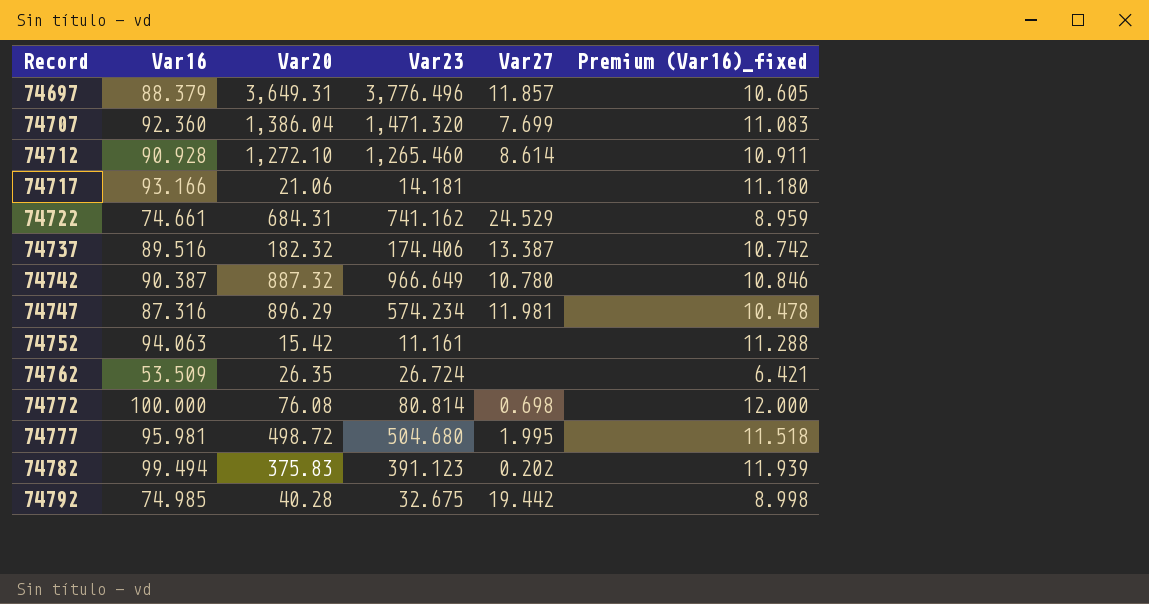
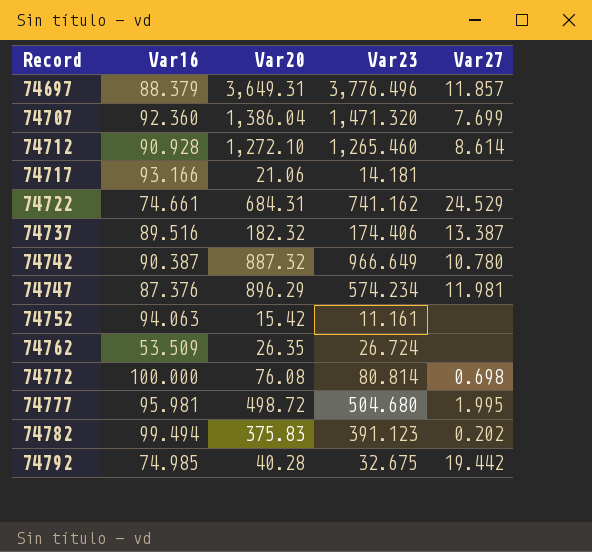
column Premium (Var16)_fixed | formula: [Var16] * 0.12 -> none
74747 | Var16: 87.316 -> 87.376

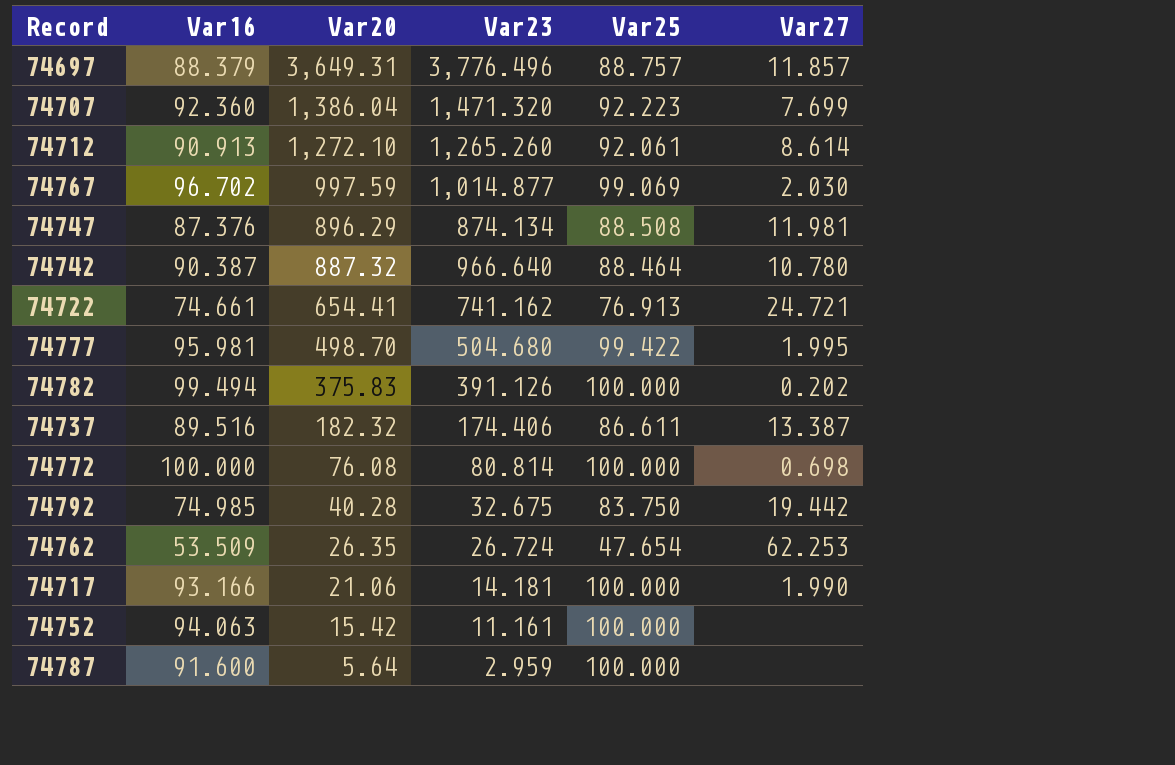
row order: Record ascending -> Var20 descending
column Var25 | position: none -> 5
74712 | Var16: 90.928 -> 90.913
74712 | Var23: 1,265.460 -> 1,265.260
row 74767: none -> 96.702 | 997.59 | 1,014.877 | 99.069 | 2.030
74747 | Var23: 574.234 -> 874.134
74742 | Var23: 966.649 -> 966.640
74722 | Var20: 684.31 -> 654.41
74722 | Var27: 24.529 -> 24.721
74777 | Var20: 498.72 -> 498.70
74782 | Var23: 391.123 -> 391.126
74762 | Var27: none -> 62.253
74717 | Var27: none -> 1.990
row 74787: none -> 91.600 | 5.64 | 2.959 | 100.000 | none

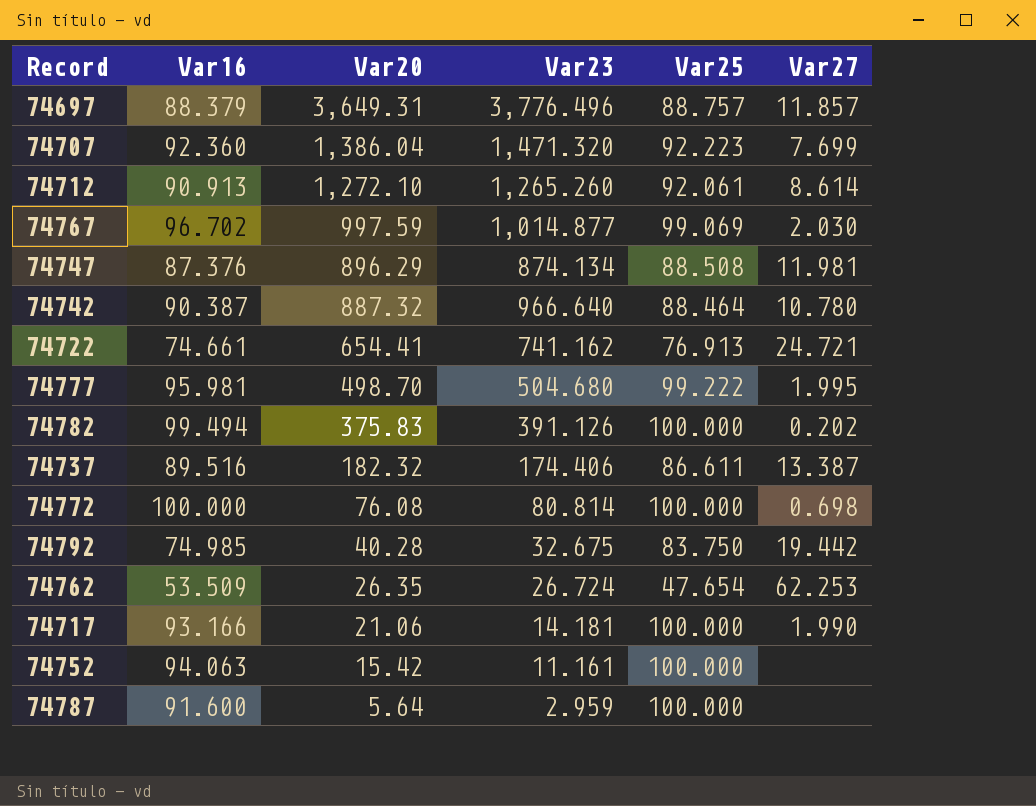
74777 | Var25: 99.422 -> 99.222

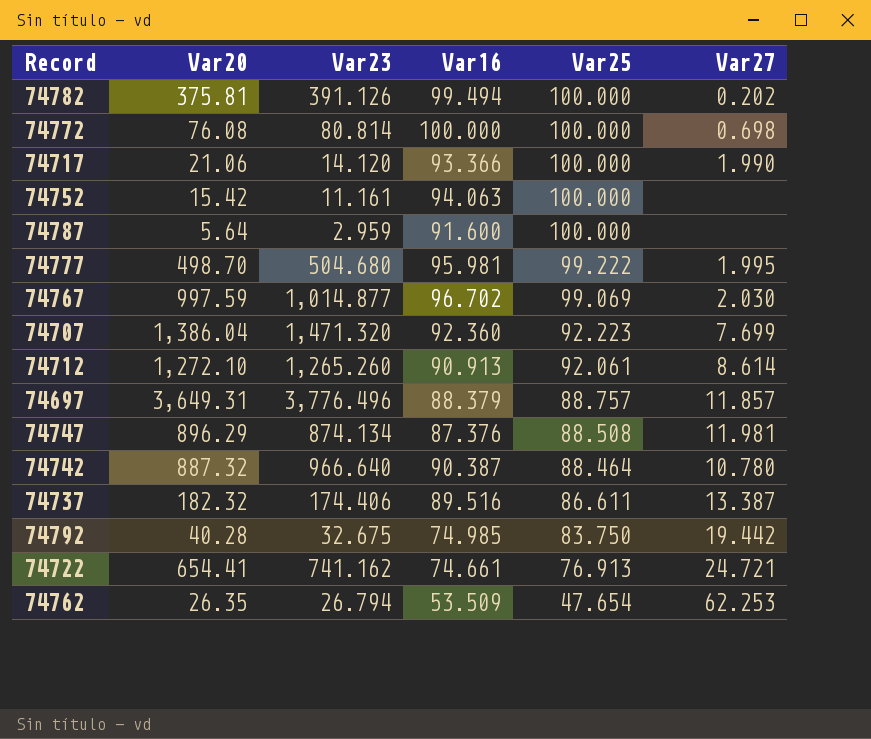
row order: Var20 descending -> Var25 descending
column Var16 | position: 2 -> 4
74782 | Var20: 375.83 -> 375.81
74717 | Var23: 14.181 -> 14.120
74717 | Var16: 93.166 -> 93.366
74762 | Var23: 26.724 -> 26.794

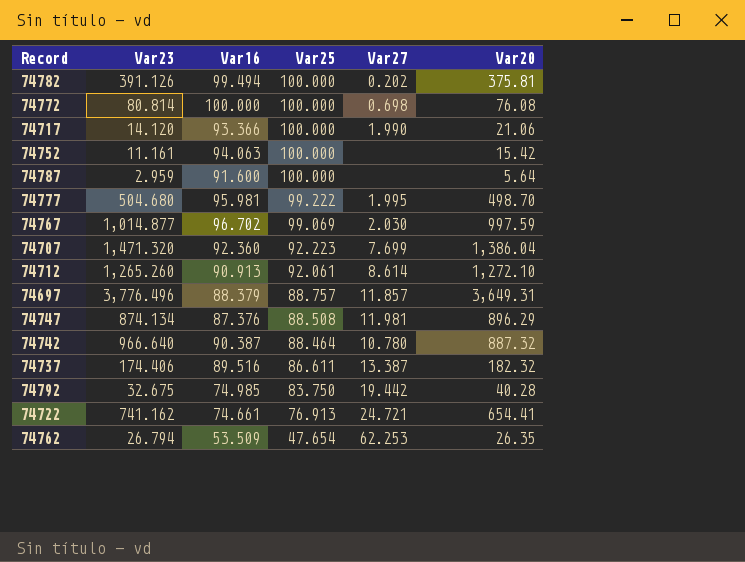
column Var20 | position: 2 -> 6

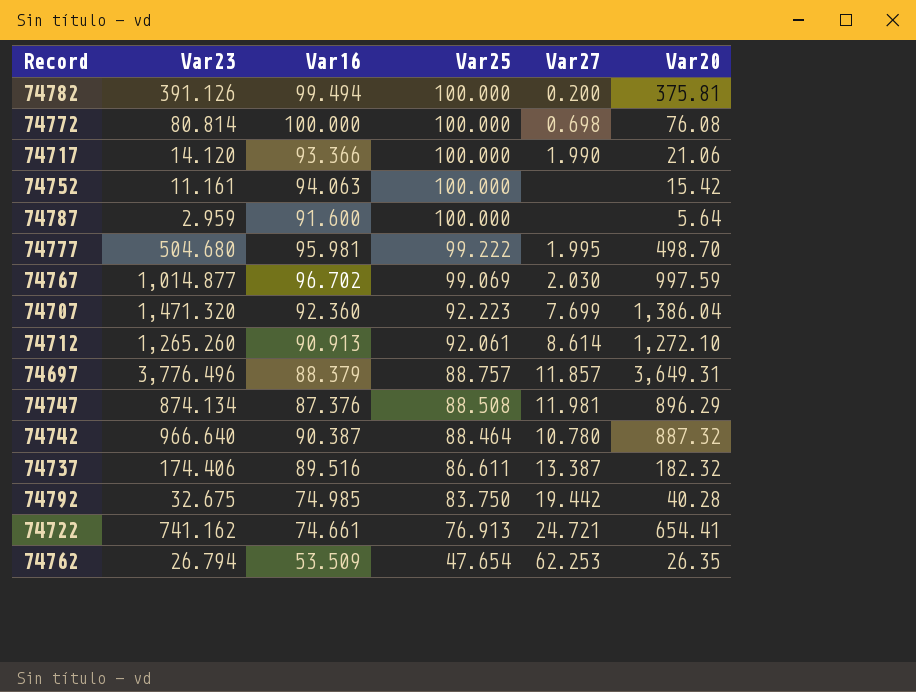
74782 | Var27: 0.202 -> 0.200

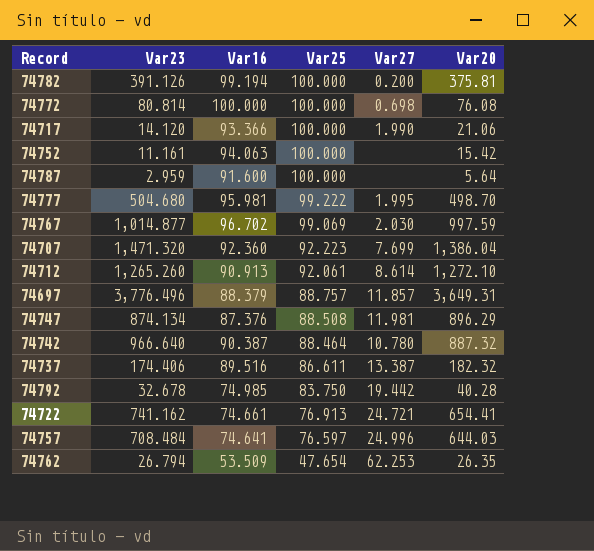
74782 | Var16: 99.494 -> 99.194
74792 | Var23: 32.675 -> 32.678
row 74757: none -> 708.484 | 74.641 | 76.597 | 24.996 | 644.03

